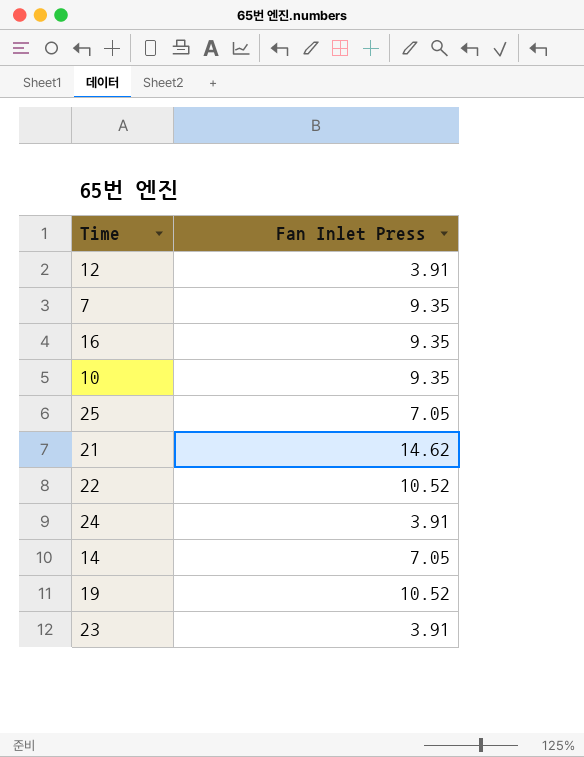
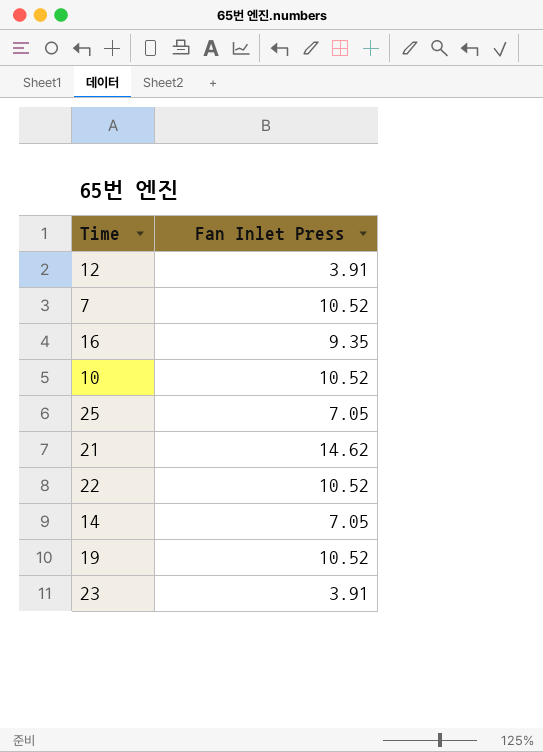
row 24: 3.91 -> none
7 | Fan Inlet Press: 9.35 -> 10.52
10 | Fan Inlet Press: 9.35 -> 10.52

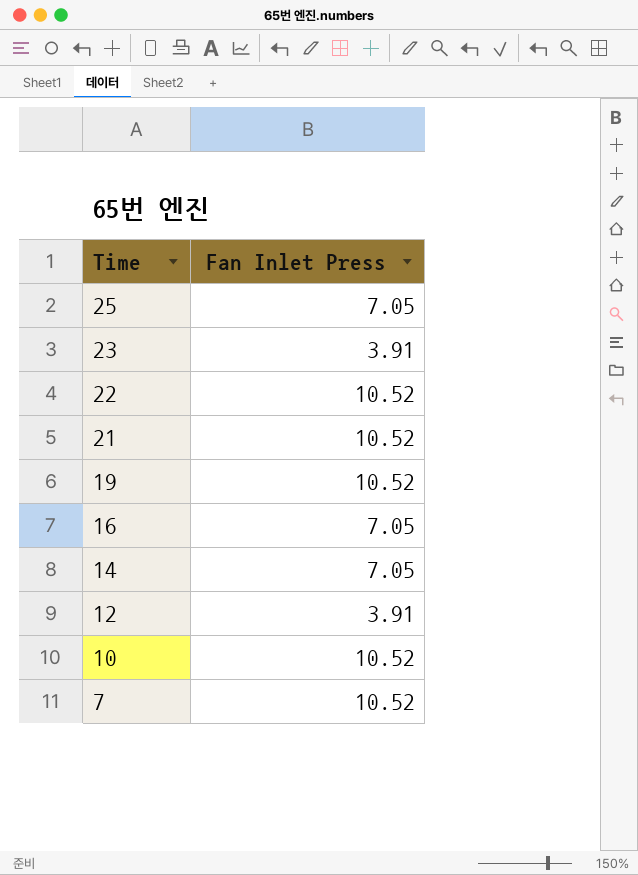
row order: none -> Time descending
21 | Fan Inlet Press: 14.62 -> 10.52
16 | Fan Inlet Press: 9.35 -> 7.05

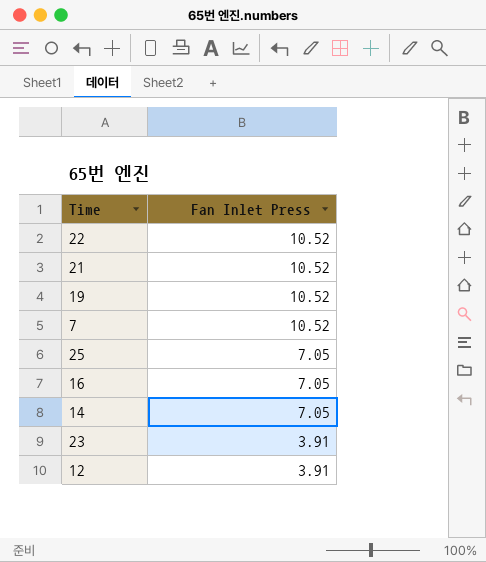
row order: Time descending -> Fan Inlet Press descending
row 10: 10.52 -> none

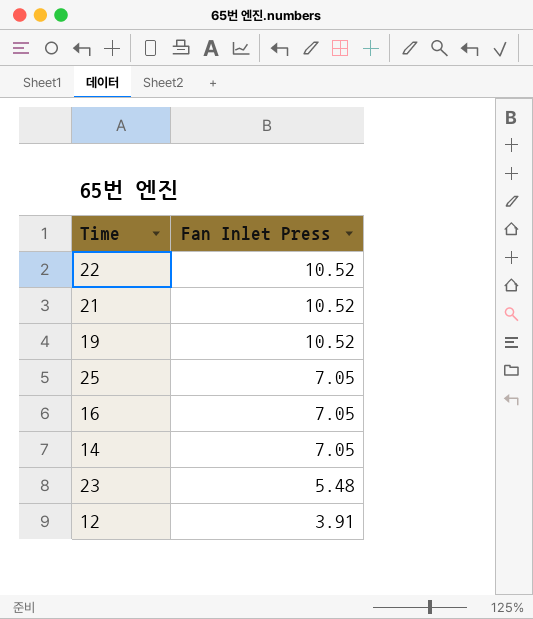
row 7: 10.52 -> none
23 | Fan Inlet Press: 3.91 -> 5.48

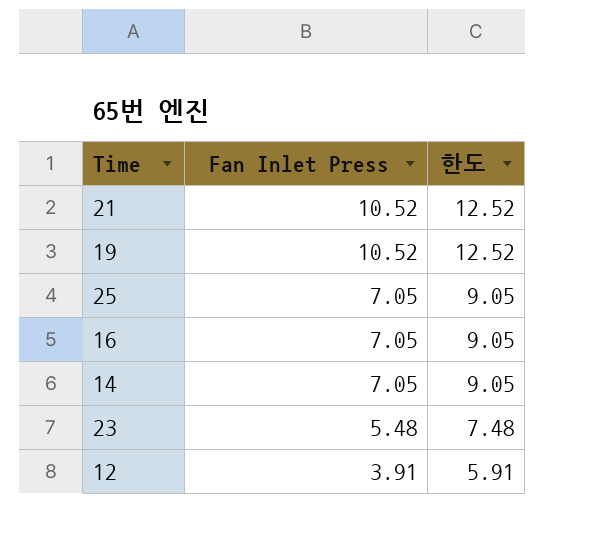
column 한도 | formula: none -> [Fan Inlet Press] + 2
row 22: 10.52 -> none

